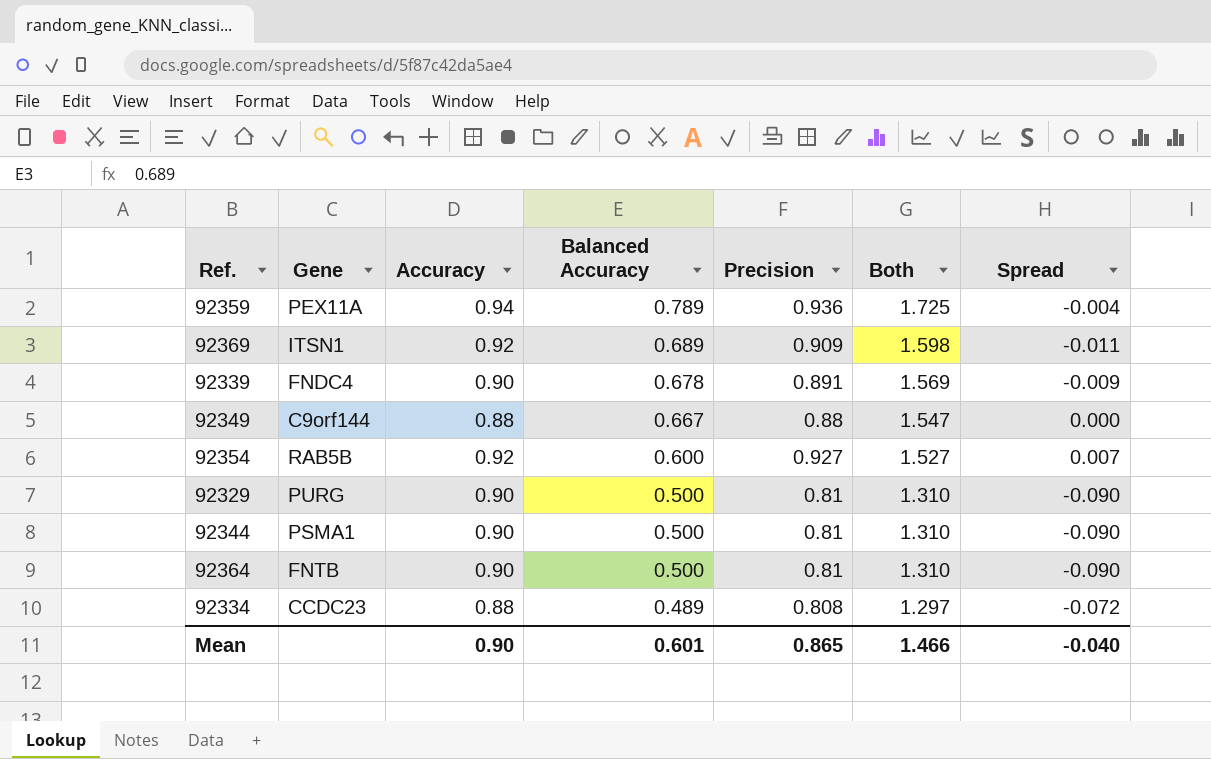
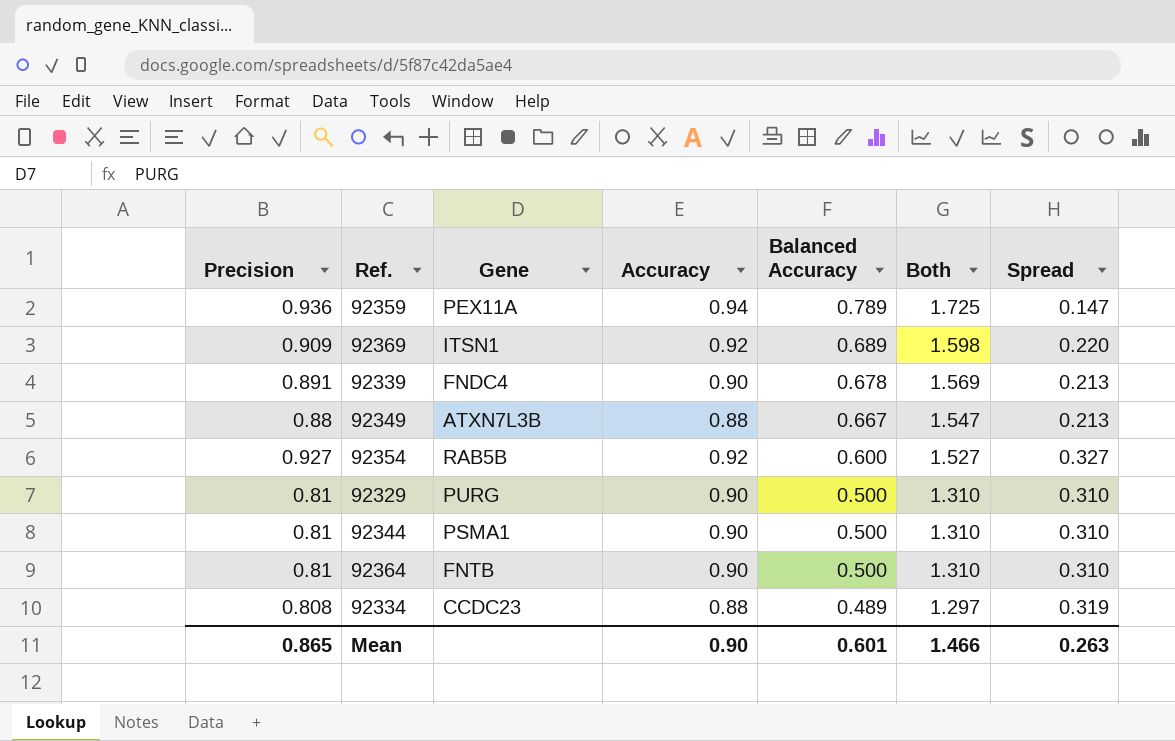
column Precision | position: 5 -> 1
column Spread | formula: [Precision] - [Accuracy] -> [Precision] - [Balanced Accuracy]
92349 | Gene: C9orf144 -> ATXN7L3B
Mean | Spread: -0.040 -> 0.263

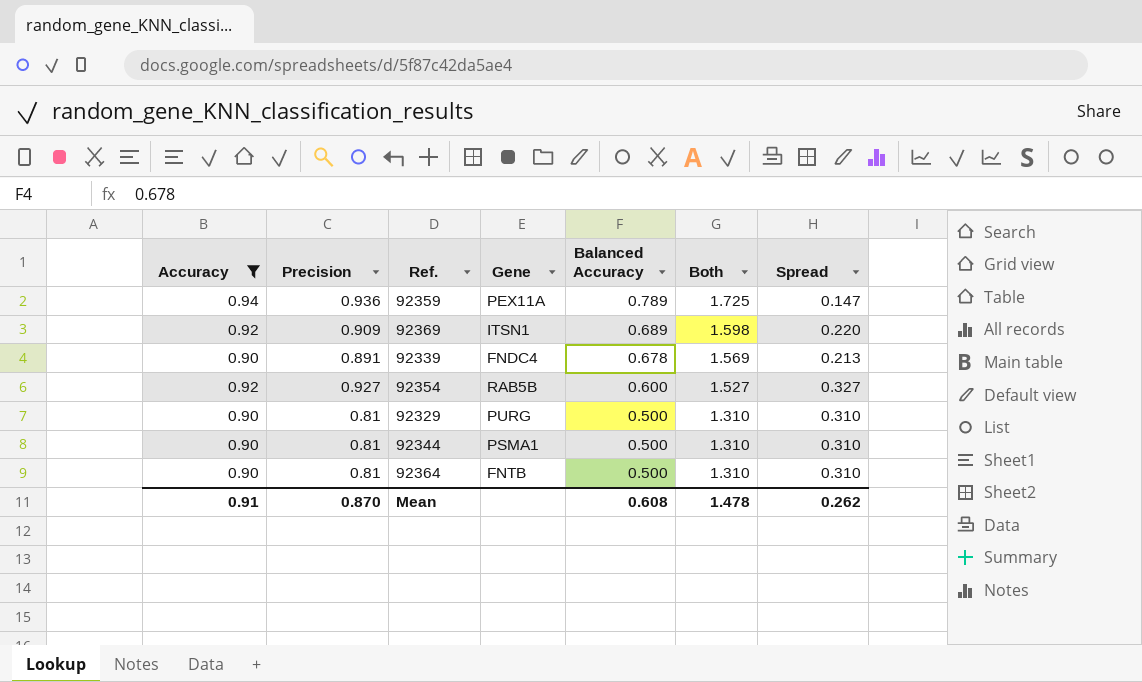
filter: none -> Accuracy != 0.88
column Accuracy | position: 4 -> 1
Mean | Accuracy: 0.90 -> 0.91
Mean | Precision: 0.865 -> 0.870
Mean | Balanced Accuracy: 0.601 -> 0.608
Mean | Both: 1.466 -> 1.478
Mean | Spread: 0.263 -> 0.262

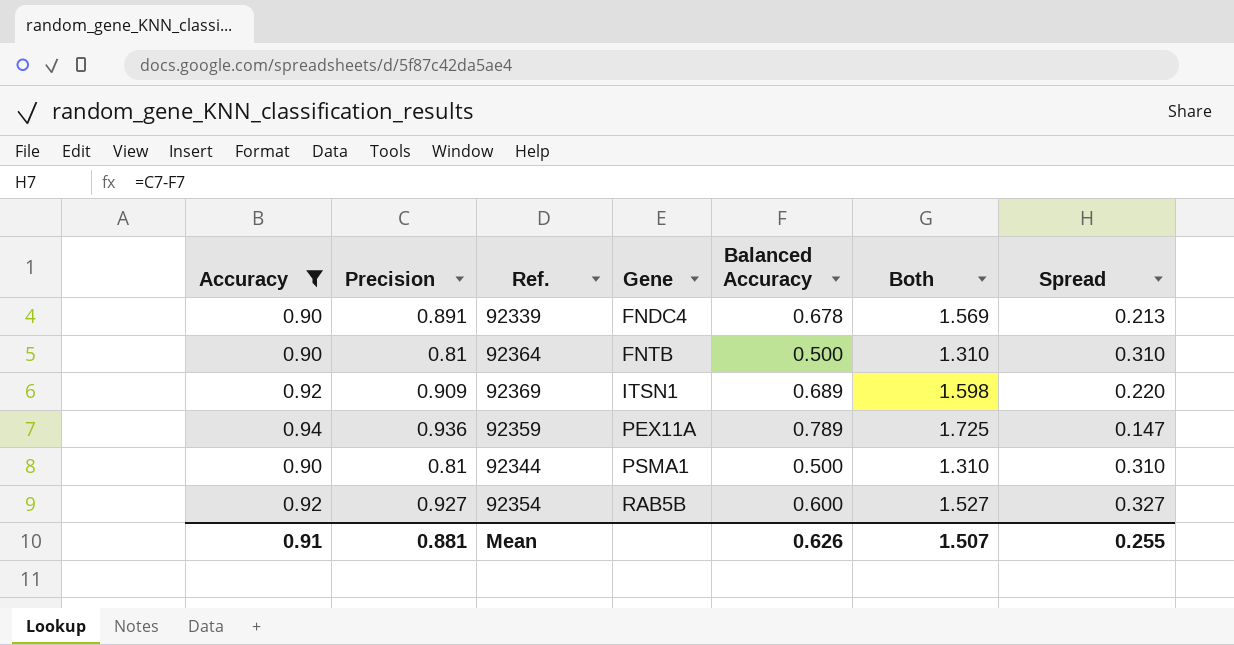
row order: Balanced Accuracy descending -> Gene ascending
row 92329: 0.90 | 0.81 | PURG | 0.500 | 1.310 | 0.310 -> none
Mean | Precision: 0.870 -> 0.881
Mean | Balanced Accuracy: 0.608 -> 0.626
Mean | Both: 1.478 -> 1.507
Mean | Spread: 0.262 -> 0.255

